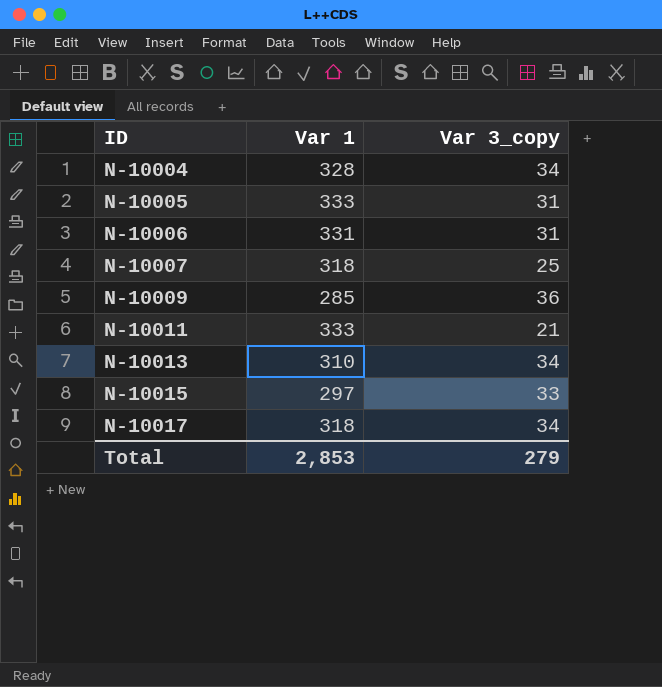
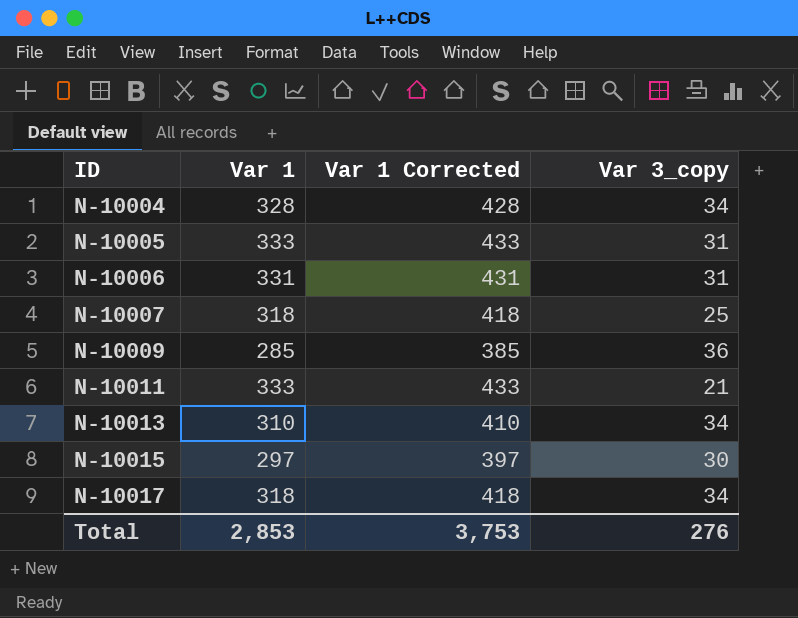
column Var 1 Corrected | formula: none -> [Var 1] + 100
N-10015 | Var 3_copy: 33 -> 30
Total | Var 3_copy: 279 -> 276

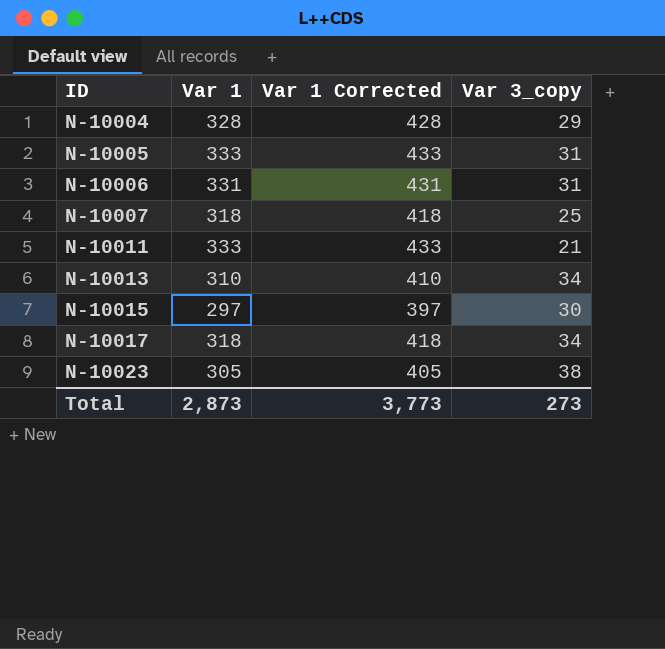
row N-10009: 285 | 385 | 36 -> none
N-10004 | Var 3_copy: 34 -> 29
row N-10023: none -> 305 | 405 | 38
Total | Var 1: 2,853 -> 2,873
Total | Var 1 Corrected: 3,753 -> 3,773
Total | Var 3_copy: 276 -> 273

